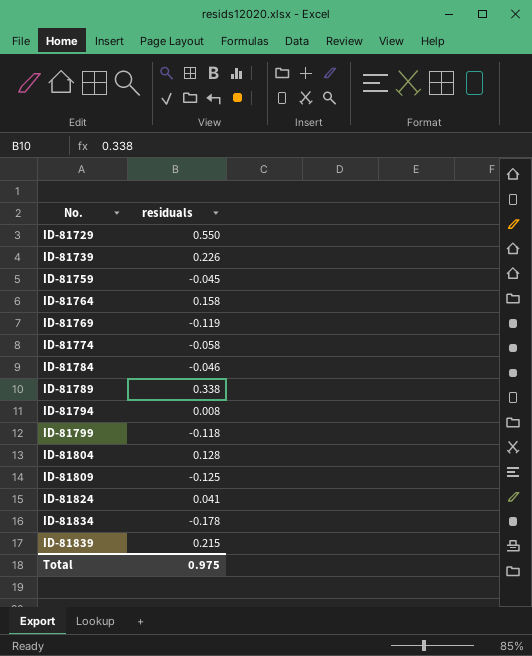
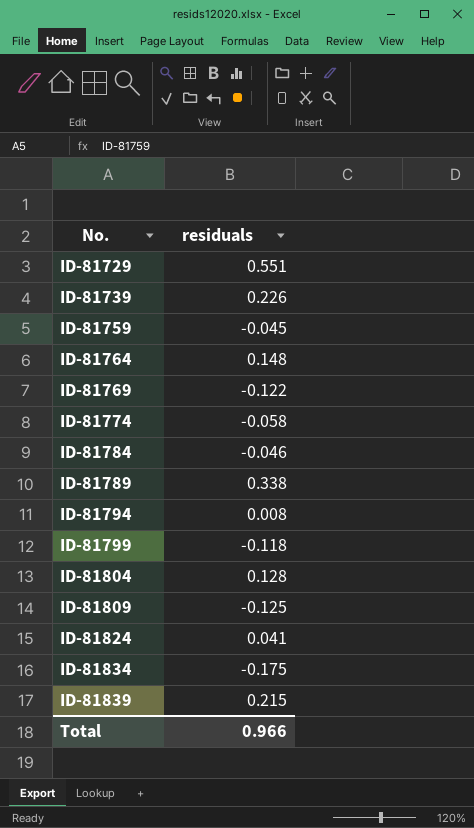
ID-81729 | residuals: 0.550 -> 0.551
ID-81764 | residuals: 0.158 -> 0.148
ID-81769 | residuals: -0.119 -> -0.122
ID-81834 | residuals: -0.178 -> -0.175
Total | residuals: 0.975 -> 0.966

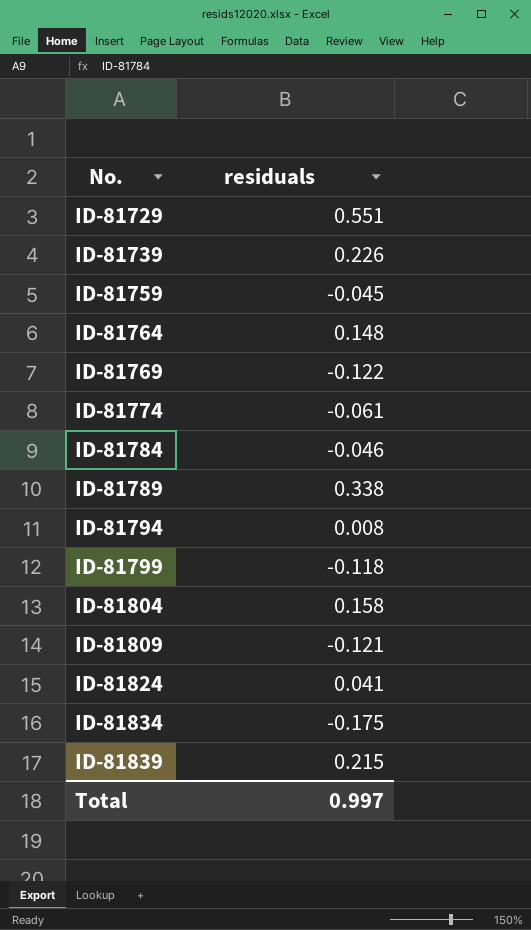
ID-81774 | residuals: -0.058 -> -0.061
ID-81804 | residuals: 0.128 -> 0.158
ID-81809 | residuals: -0.125 -> -0.121
Total | residuals: 0.966 -> 0.997

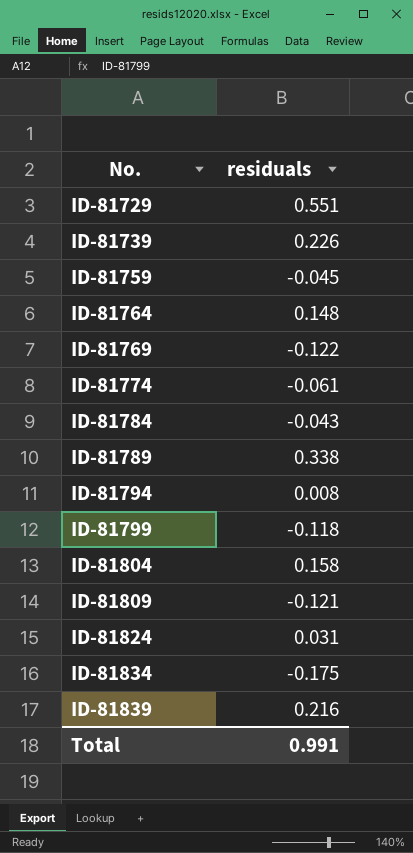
ID-81784 | residuals: -0.046 -> -0.043
ID-81824 | residuals: 0.041 -> 0.031
ID-81839 | residuals: 0.215 -> 0.216
Total | residuals: 0.997 -> 0.991

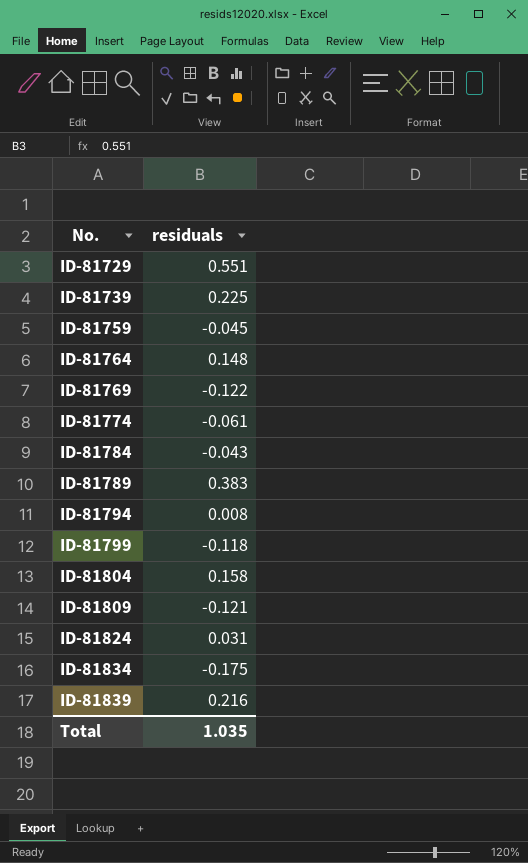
ID-81739 | residuals: 0.226 -> 0.225
ID-81789 | residuals: 0.338 -> 0.383
Total | residuals: 0.991 -> 1.035

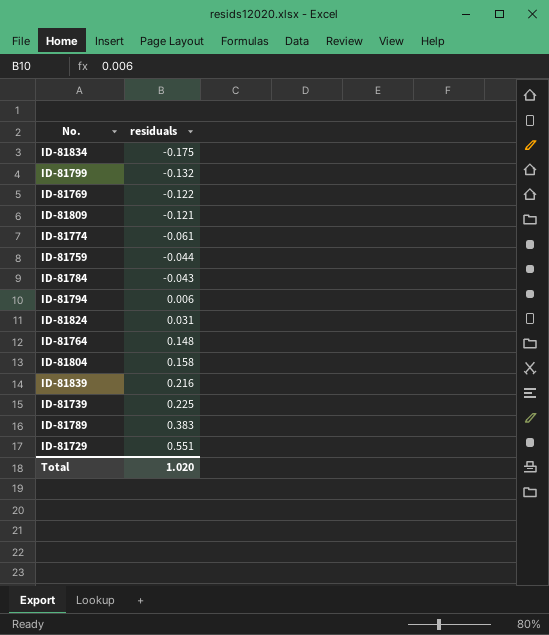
row order: No. ascending -> residuals ascending
ID-81799 | residuals: -0.118 -> -0.132
ID-81759 | residuals: -0.045 -> -0.044
ID-81794 | residuals: 0.008 -> 0.006
Total | residuals: 1.035 -> 1.020

